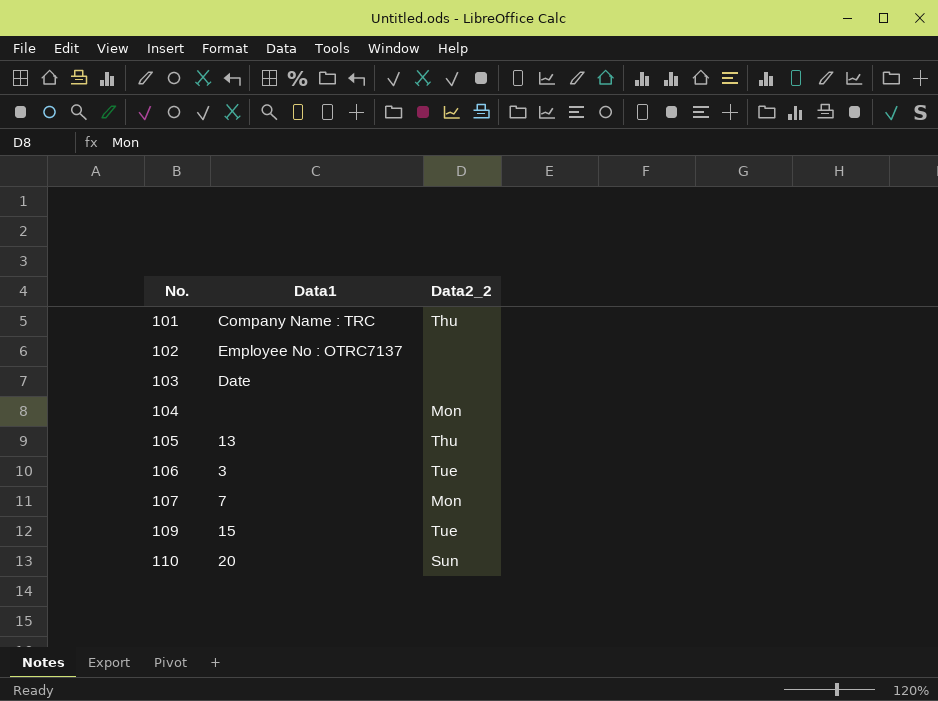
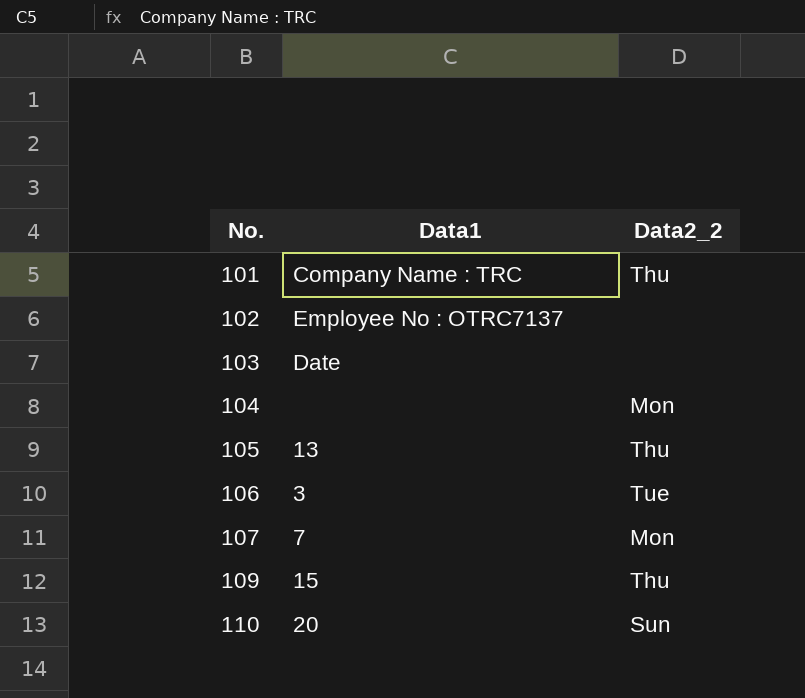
109 | Data2_2: Tue -> Thu

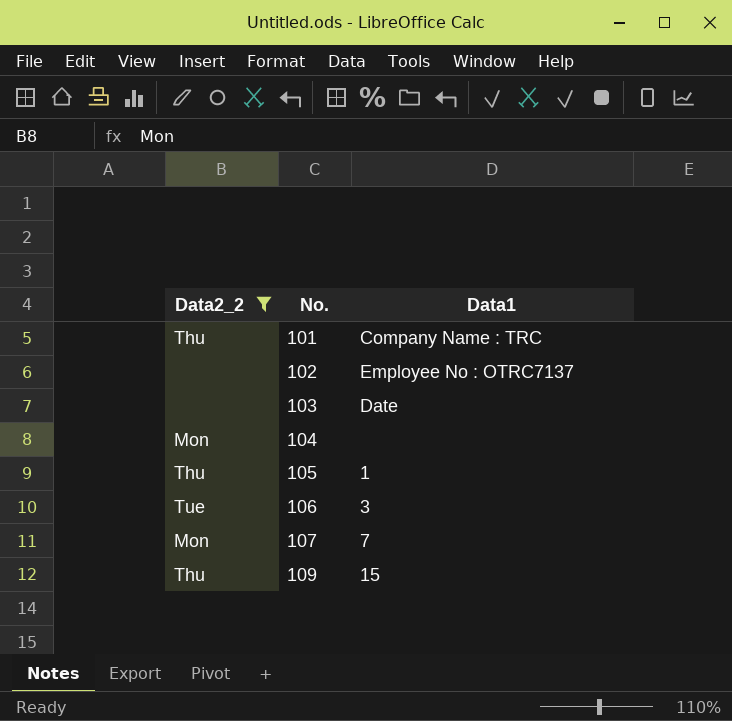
filter: none -> Data2_2 != Sun
column Data2_2 | position: 3 -> 1
105 | Data1: 13 -> 1

